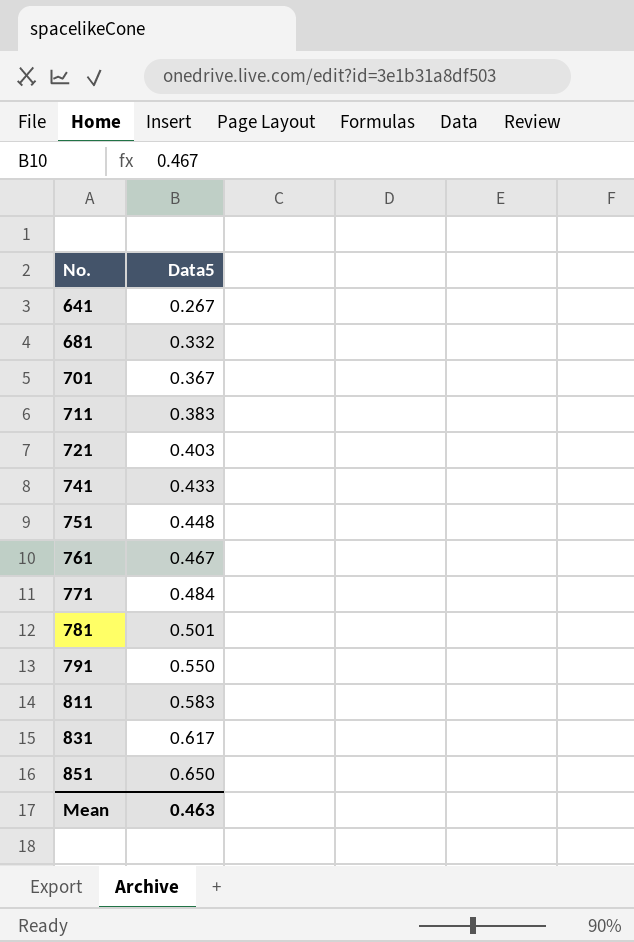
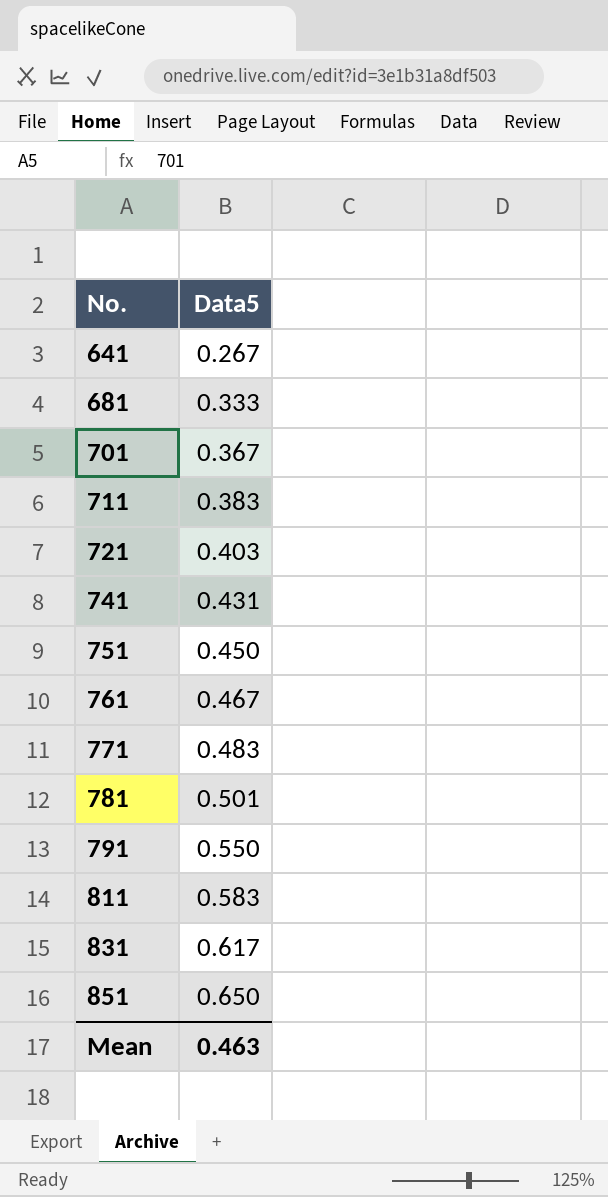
681 | Data5: 0.332 -> 0.333
741 | Data5: 0.433 -> 0.431
751 | Data5: 0.448 -> 0.450
771 | Data5: 0.484 -> 0.483

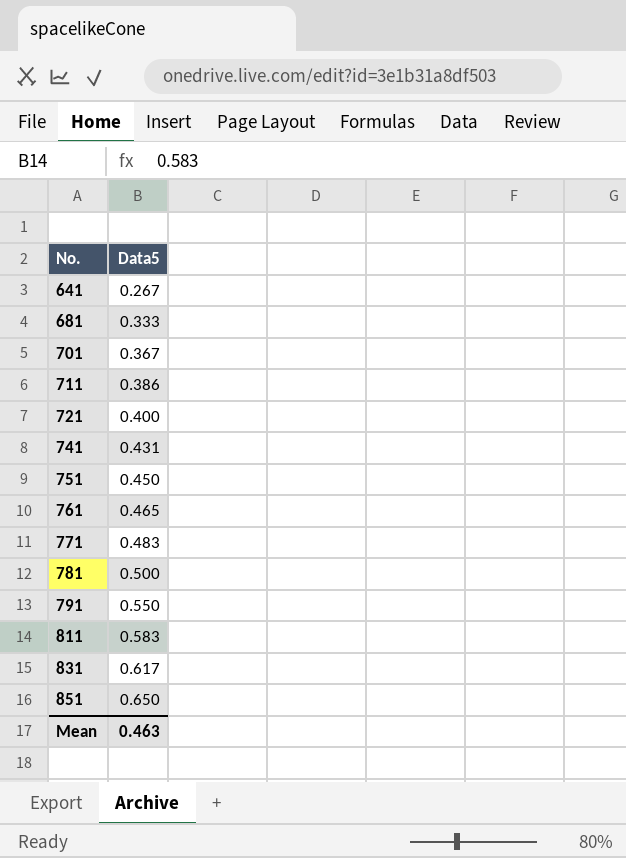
711 | Data5: 0.383 -> 0.386
721 | Data5: 0.403 -> 0.400
761 | Data5: 0.467 -> 0.465
781 | Data5: 0.501 -> 0.500

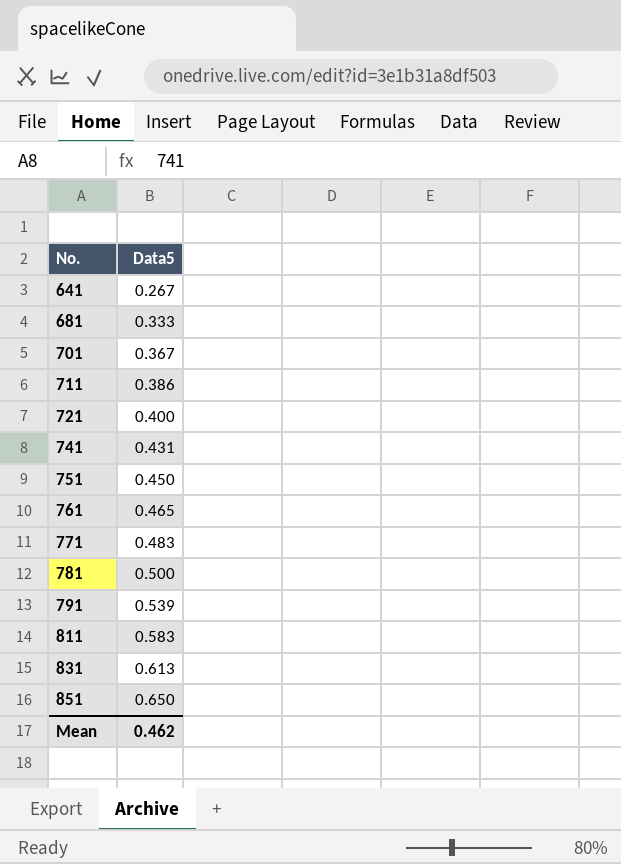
791 | Data5: 0.550 -> 0.539
831 | Data5: 0.617 -> 0.613
Mean | Data5: 0.463 -> 0.462

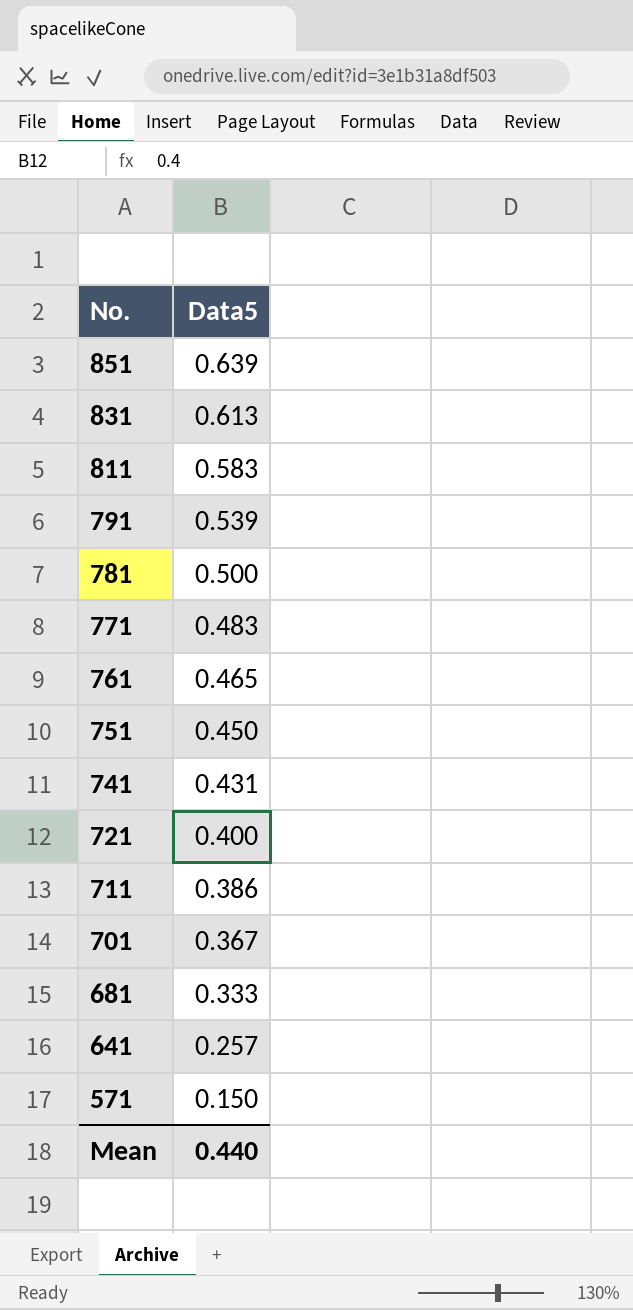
row order: No. ascending -> No. descending
851 | Data5: 0.650 -> 0.639
641 | Data5: 0.267 -> 0.257
row 571: none -> 0.150
Mean | Data5: 0.462 -> 0.440

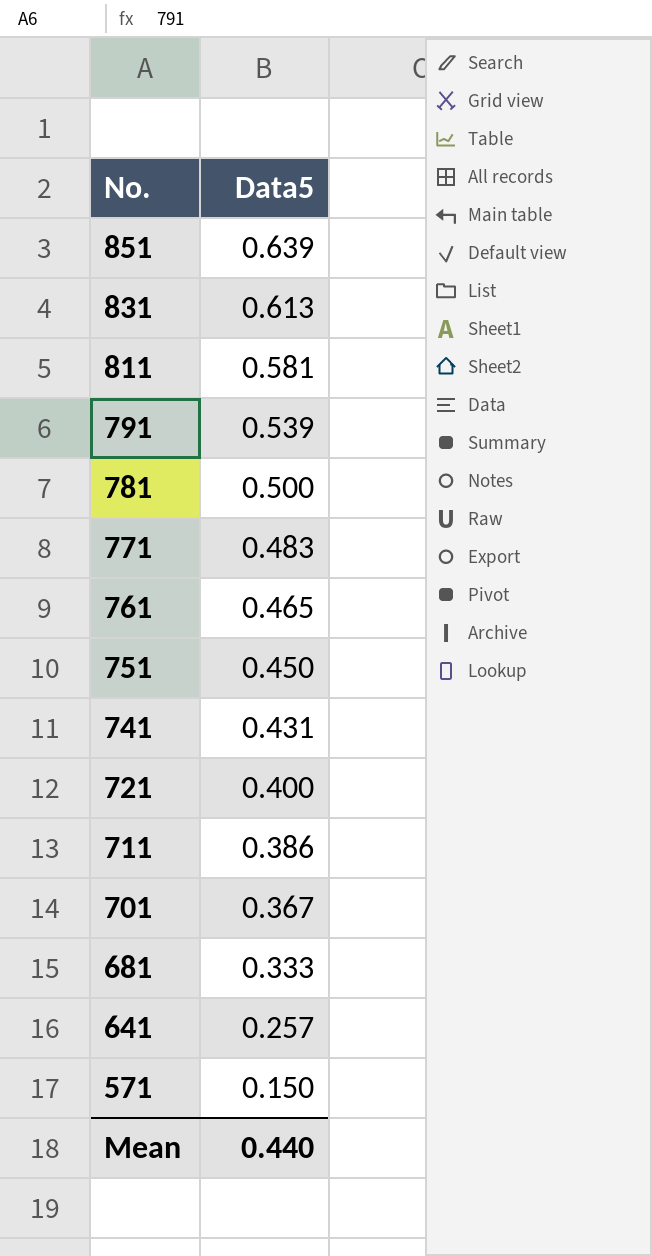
811 | Data5: 0.583 -> 0.581

